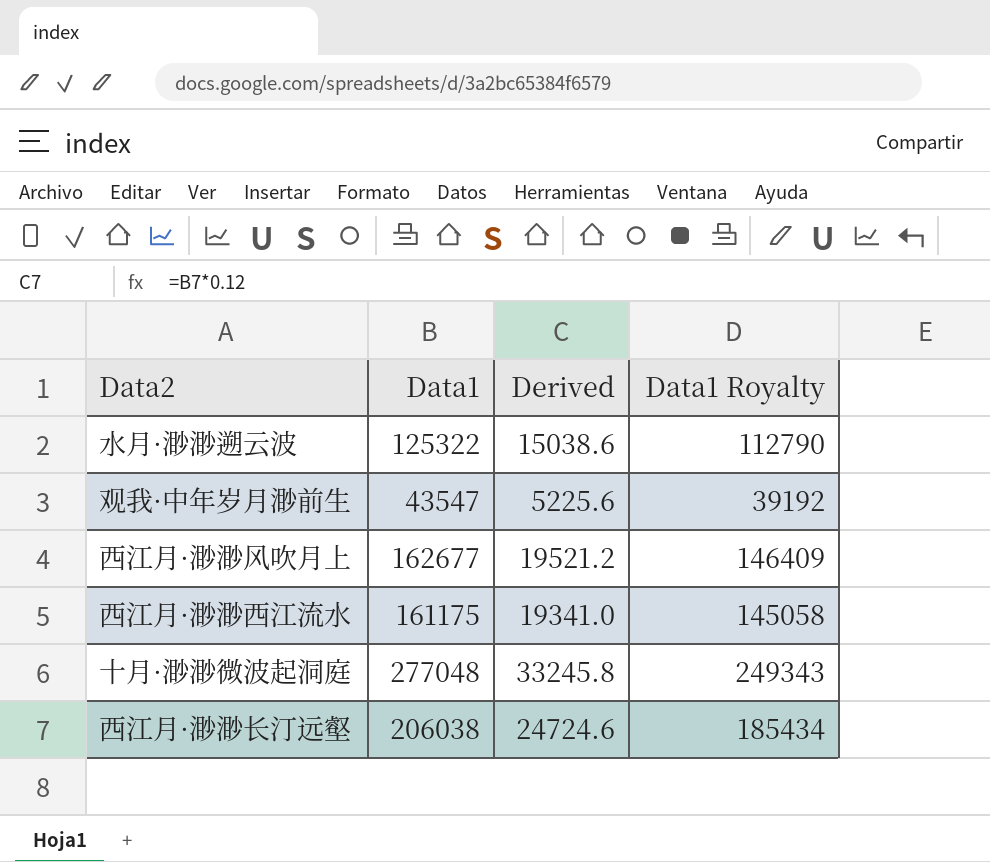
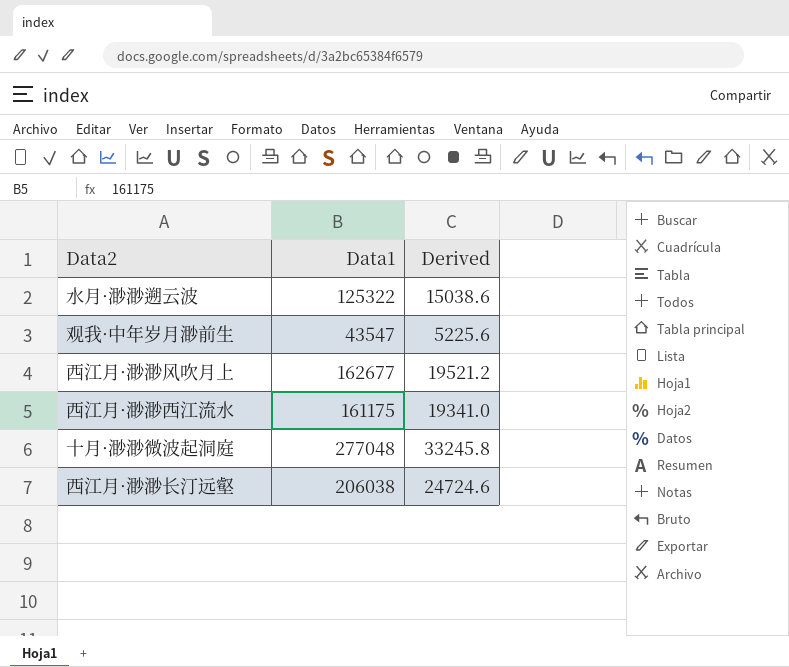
column Data1 Royalty | formula: [Data1] * 0.9 -> none

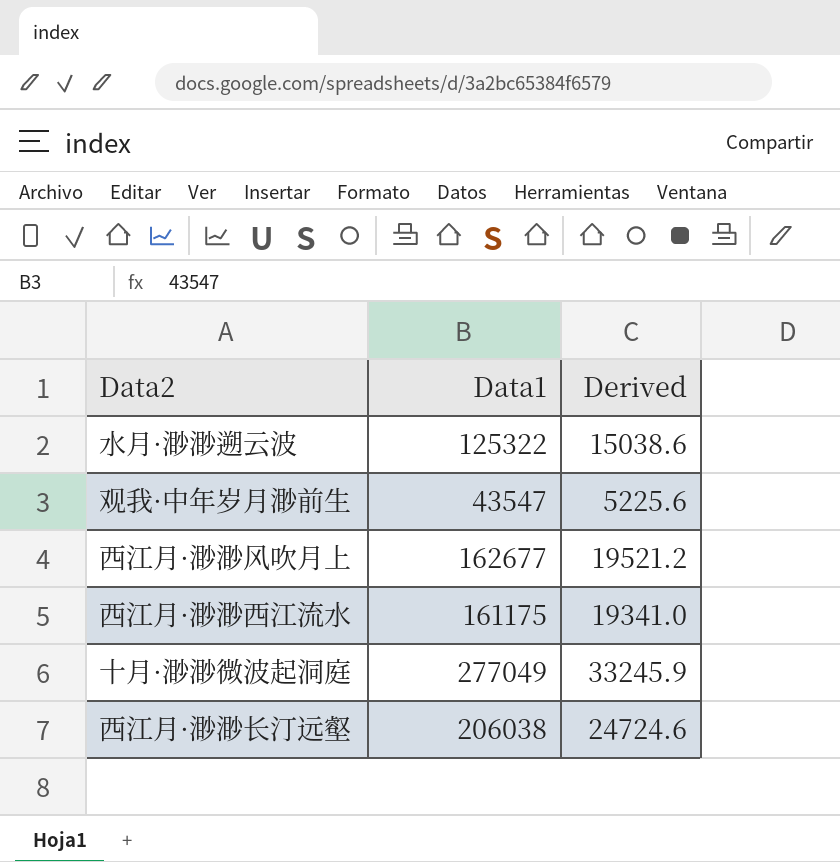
十月·渺渺微波起洞庭 | Data1: 277048 -> 277049
十月·渺渺微波起洞庭 | Derived: 33245.8 -> 33245.9

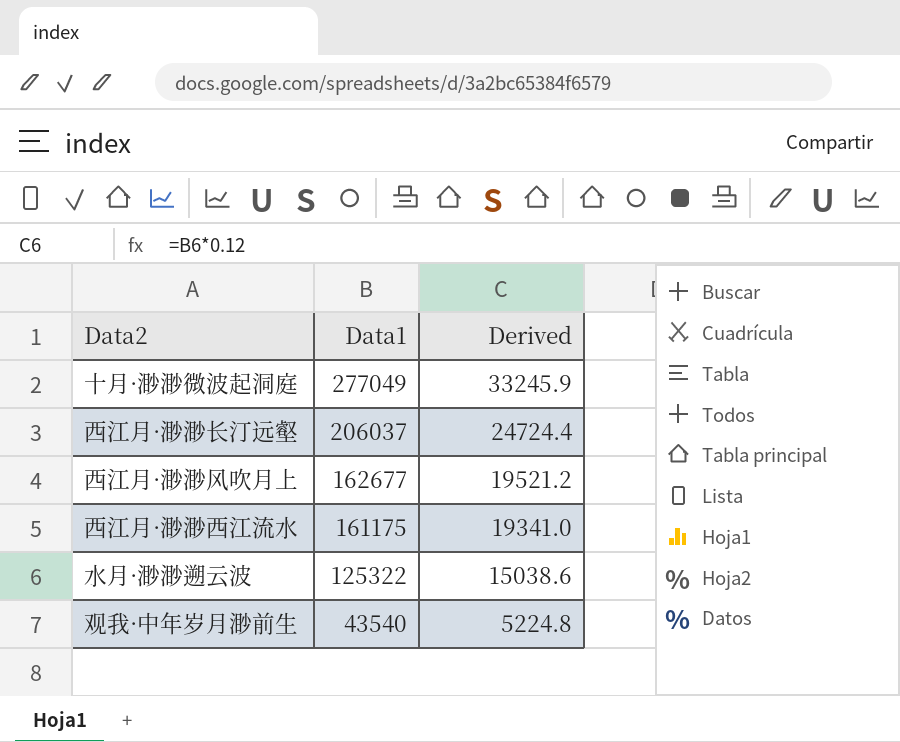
row order: none -> Data1 descending
西江月·渺渺长汀远壑 | Data1: 206038 -> 206037
西江月·渺渺长汀远壑 | Derived: 24724.6 -> 24724.4
观我·中年岁月渺前生 | Data1: 43547 -> 43540
观我·中年岁月渺前生 | Derived: 5225.6 -> 5224.8

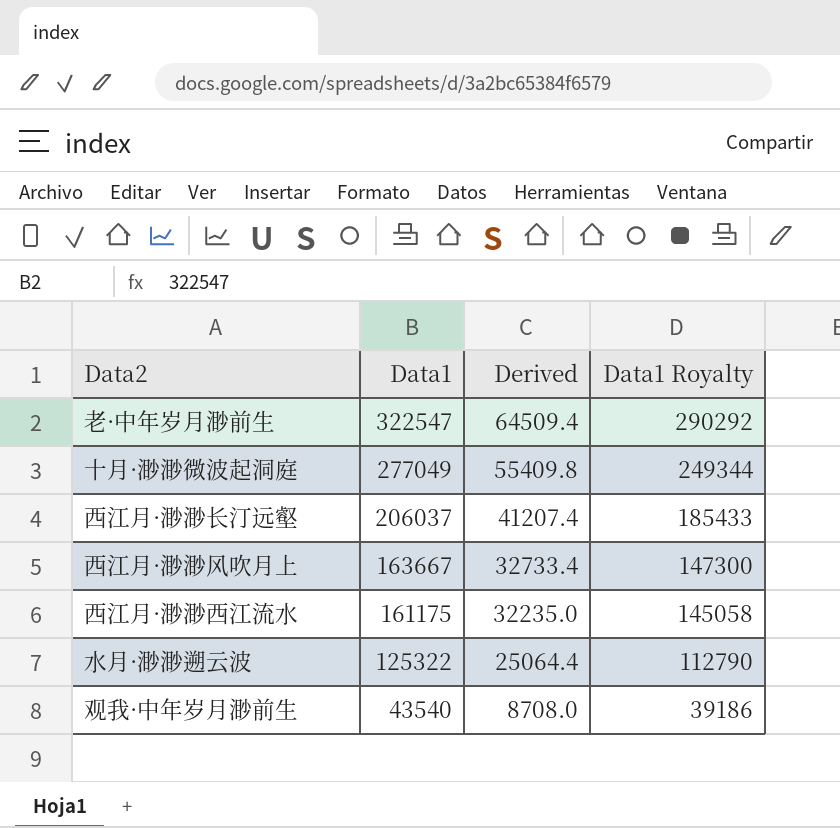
column Derived | formula: [Data1] * 0.12 -> [Data1] * 0.2
column Data1 Royalty | formula: none -> [Data1] * 0.9
row 老·中年岁月渺前生: none -> 322547 | 64509.4 | 290292
西江月·渺渺风吹月上 | Data1: 162677 -> 163667

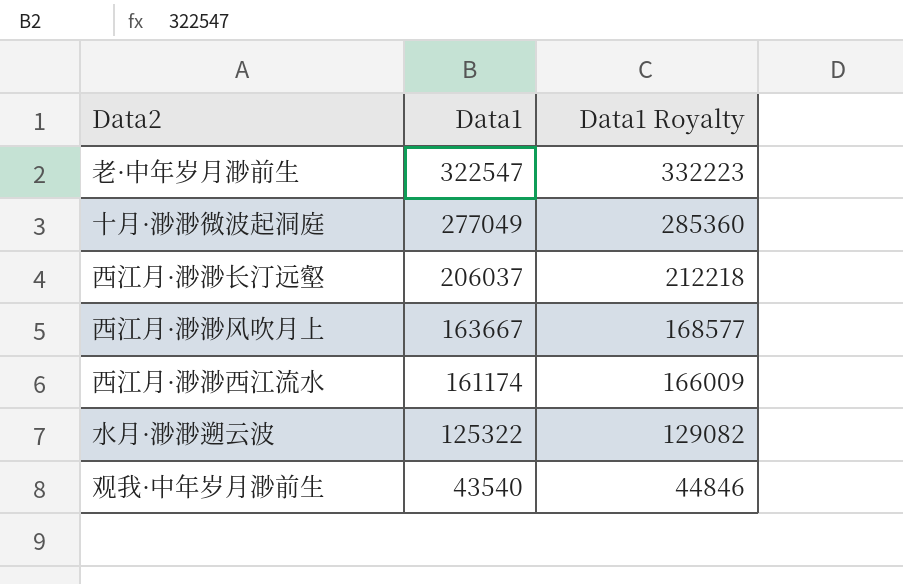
column Derived | formula: [Data1] * 0.2 -> none
column Data1 Royalty | formula: [Data1] * 0.9 -> [Data1] * 1.03
西江月·渺渺西江流水 | Data1: 161175 -> 161174

